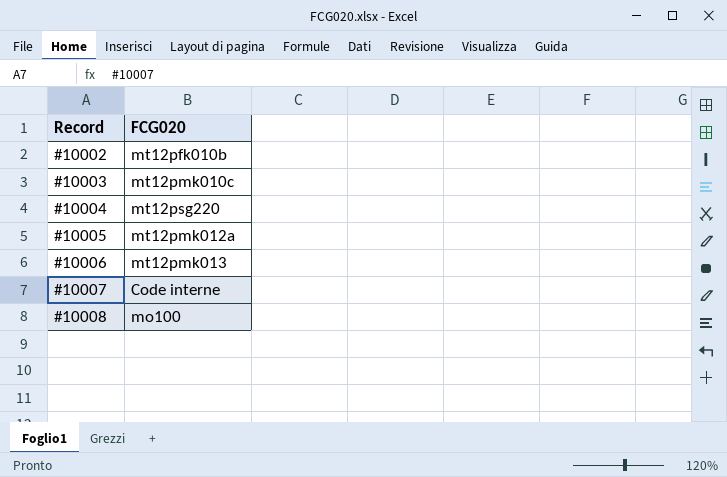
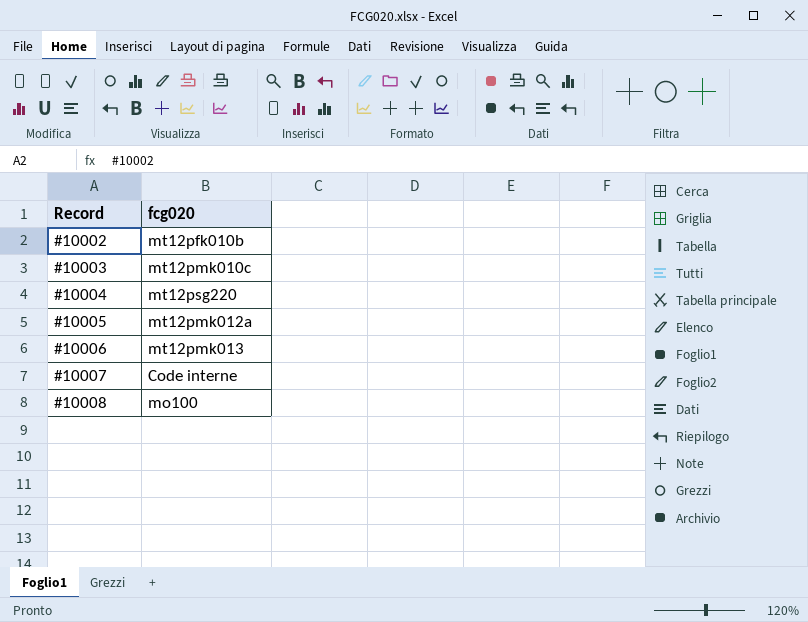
column name: FCG020 -> fcg020

